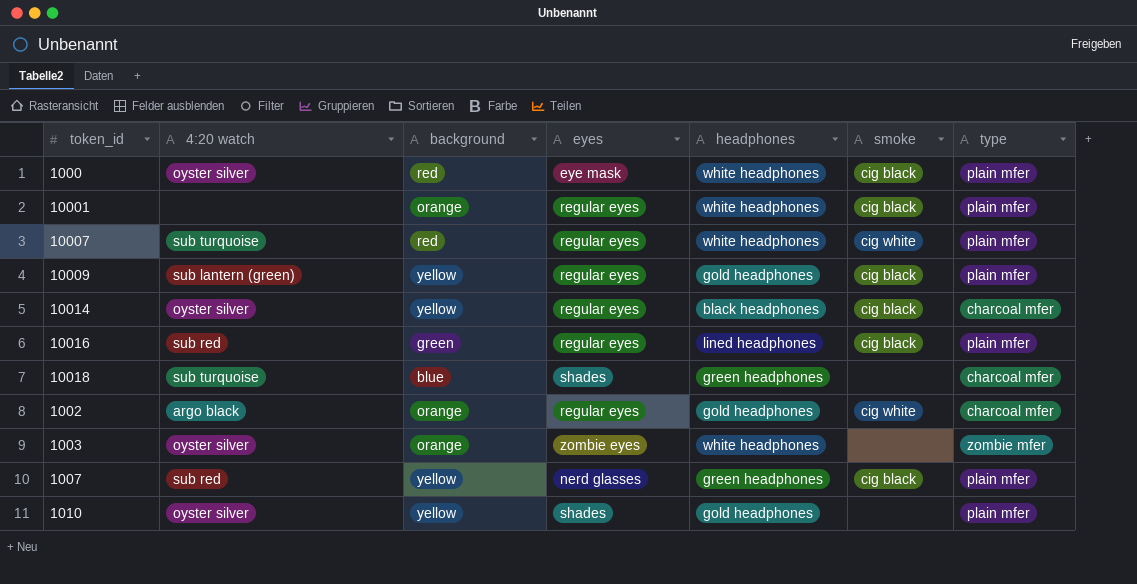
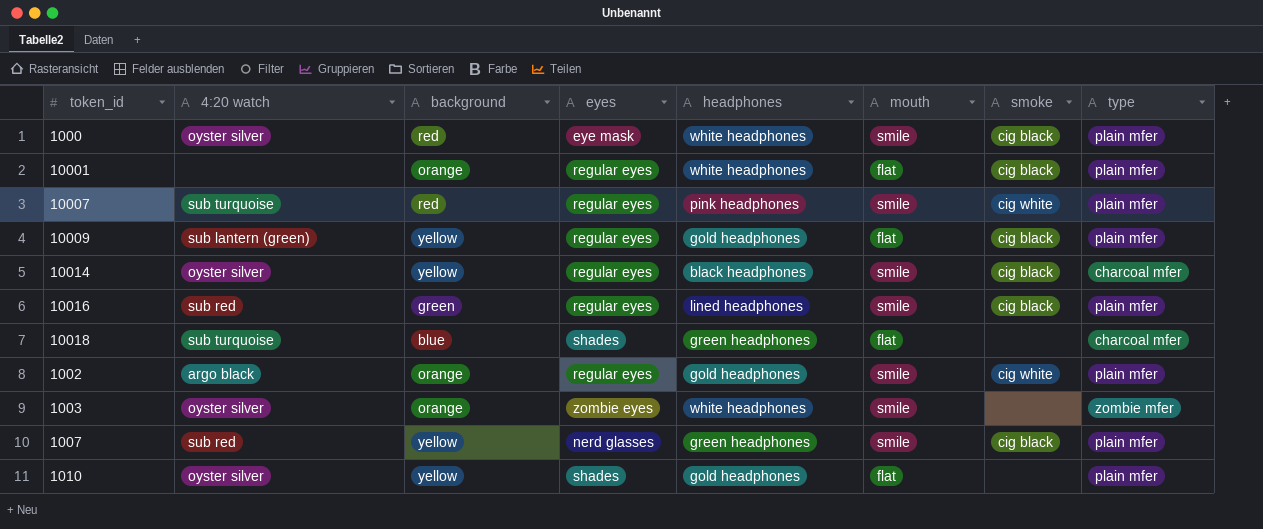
column mouth | position: none -> 6
10007 | headphones: white headphones -> pink headphones
1002 | type: charcoal mfer -> plain mfer

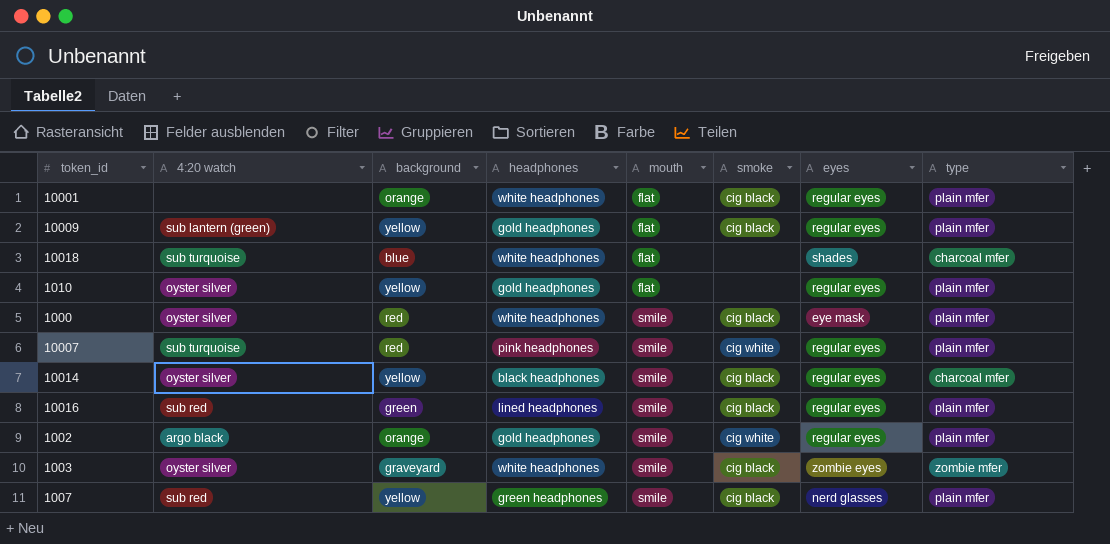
row order: none -> mouth ascending
column eyes | position: 4 -> 7
10018 | headphones: green headphones -> white headphones
1010 | eyes: shades -> regular eyes
1003 | background: orange -> graveyard
1003 | smoke: none -> cig black

